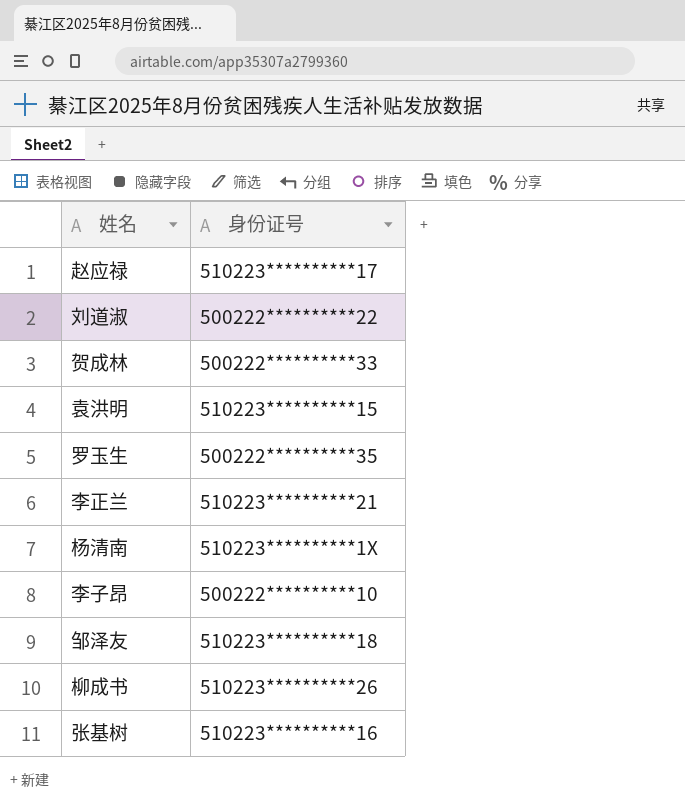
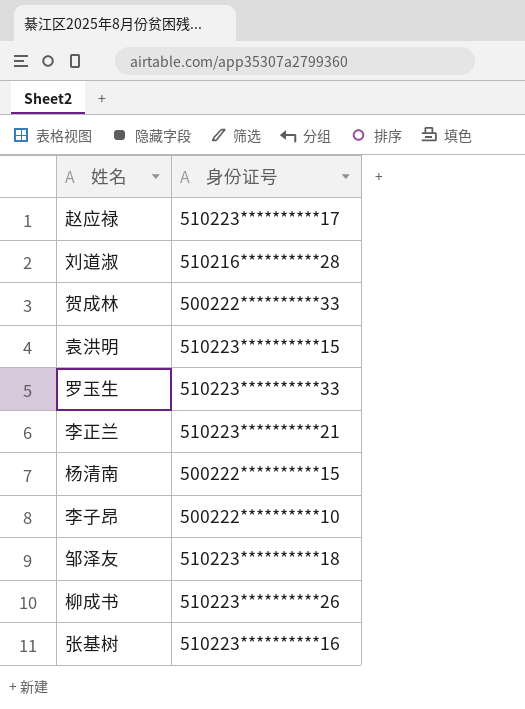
刘道淑 | 身份证号: 500222**********22 -> 510216**********28
罗玉生 | 身份证号: 500222**********35 -> 510223**********33
杨清南 | 身份证号: 510223**********1X -> 500222**********15

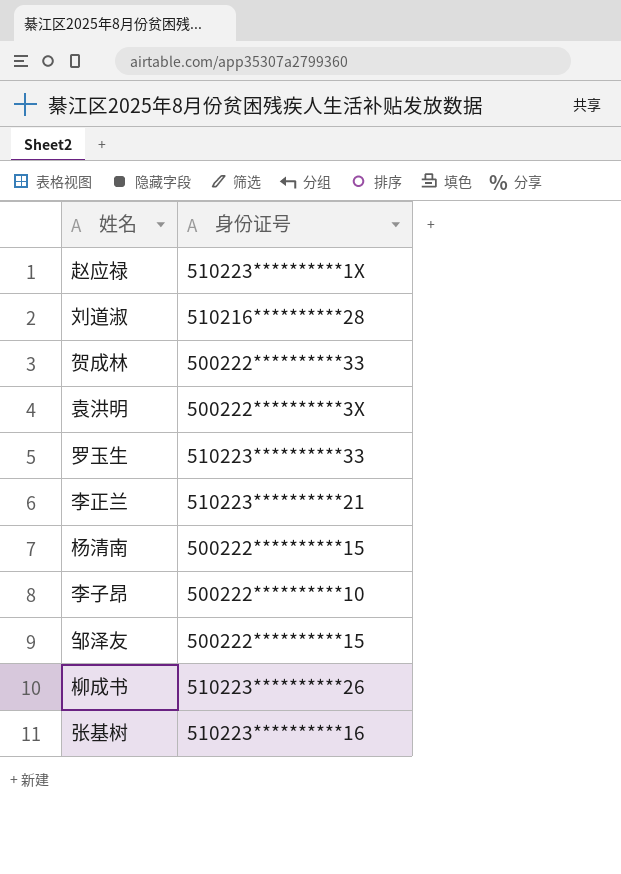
赵应禄 | 身份证号: 510223**********17 -> 510223**********1X
袁洪明 | 身份证号: 510223**********15 -> 500222**********3X
邹泽友 | 身份证号: 510223**********18 -> 500222**********15

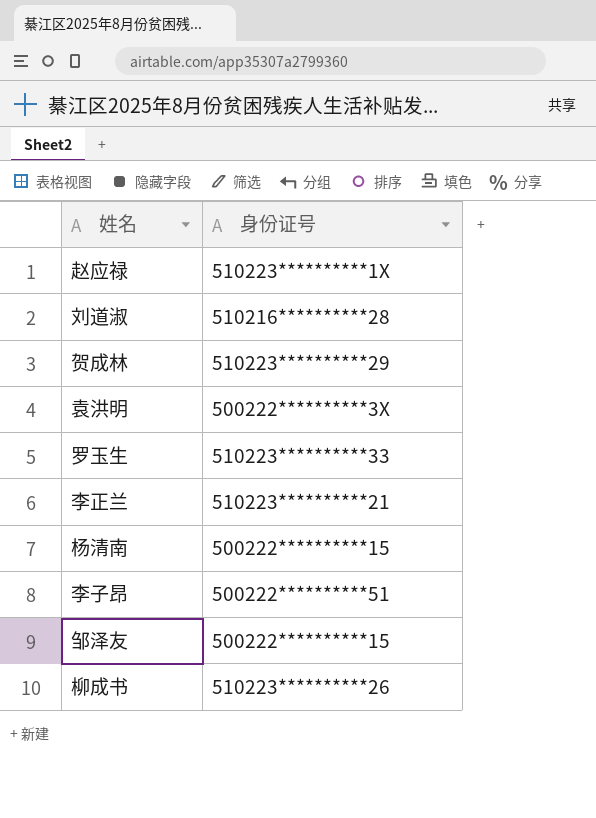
row 张基树: 510223**********16 -> none
贺成林 | 身份证号: 500222**********33 -> 510223**********29
李子昂 | 身份证号: 500222**********10 -> 500222**********51

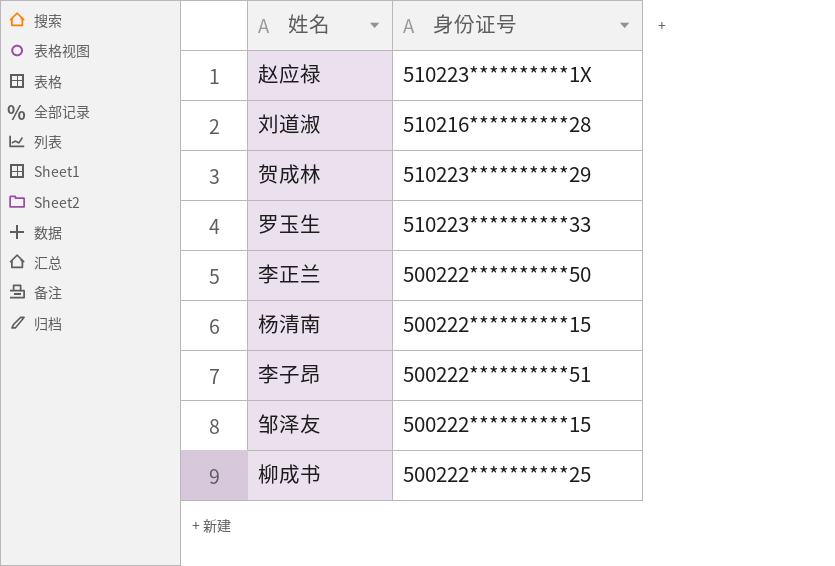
row 袁洪明: 500222**********3X -> none
李正兰 | 身份证号: 510223**********21 -> 500222**********50
柳成书 | 身份证号: 510223**********26 -> 500222**********25

